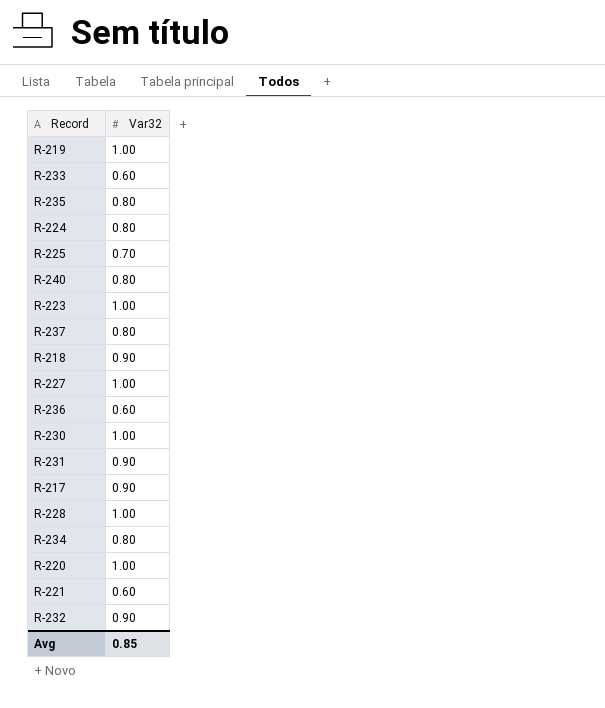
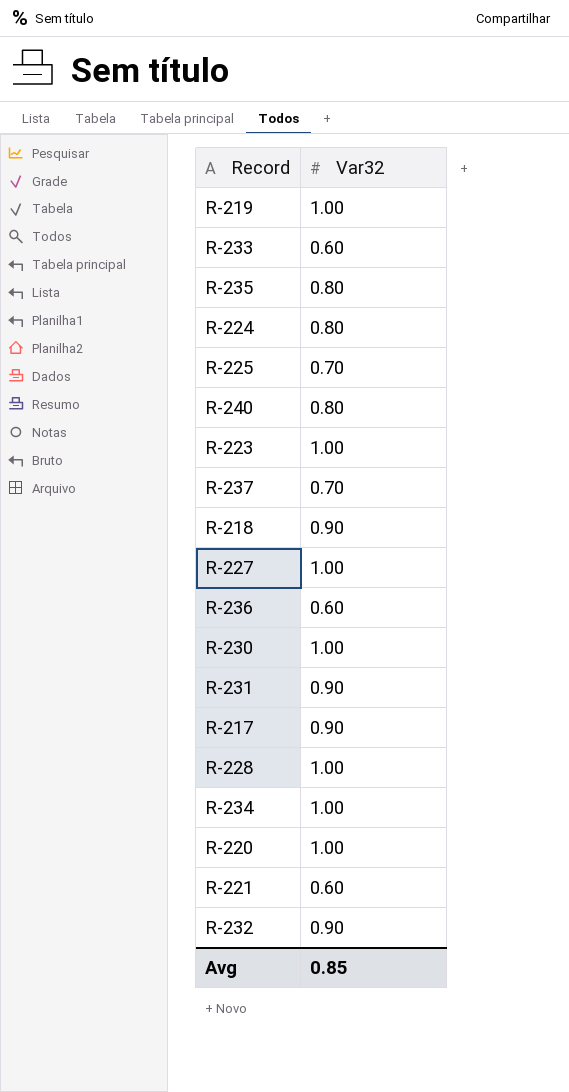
R-237 | Var32: 0.80 -> 0.70
R-234 | Var32: 0.80 -> 1.00

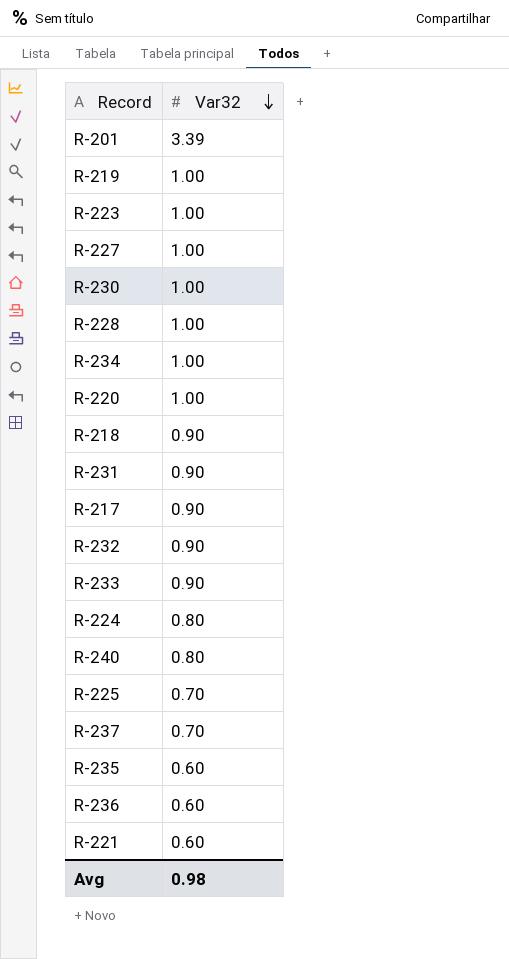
row order: none -> Var32 descending
row R-201: none -> 3.39
R-233 | Var32: 0.60 -> 0.90
R-235 | Var32: 0.80 -> 0.60
Avg | Var32: 0.85 -> 0.98

